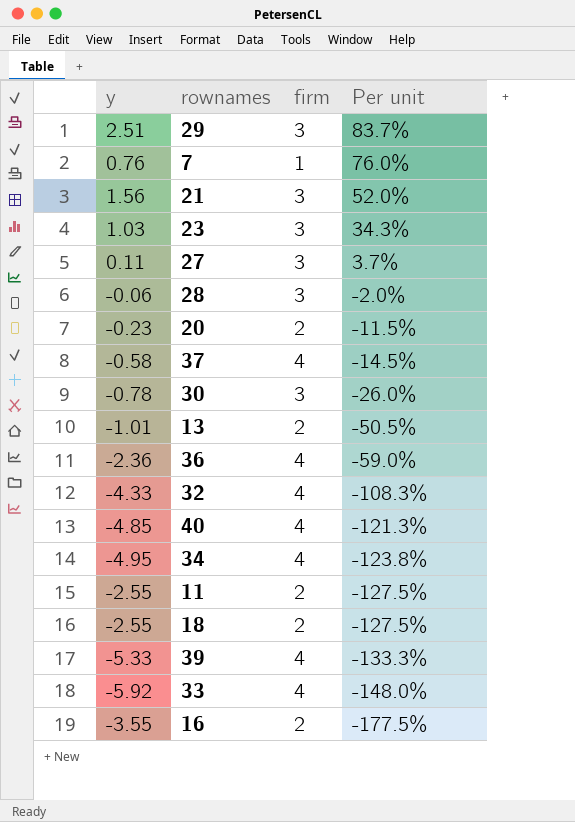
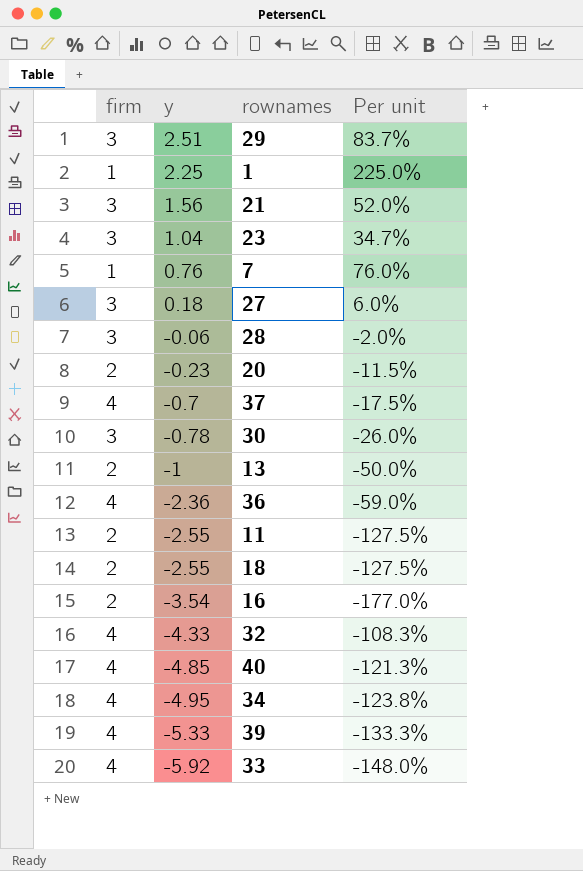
row order: Per unit descending -> y descending
column firm | position: 3 -> 1
row 1: none -> 1 | 2.25 | 225.0%
23 | y: 1.03 -> 1.04
23 | Per unit: 34.3% -> 34.7%
27 | y: 0.11 -> 0.18
27 | Per unit: 3.7% -> 6.0%
37 | y: -0.58 -> -0.7
37 | Per unit: -14.5% -> -17.5%
13 | y: -1.01 -> -1
13 | Per unit: -50.5% -> -50.0%
16 | y: -3.55 -> -3.54
16 | Per unit: -177.5% -> -177.0%

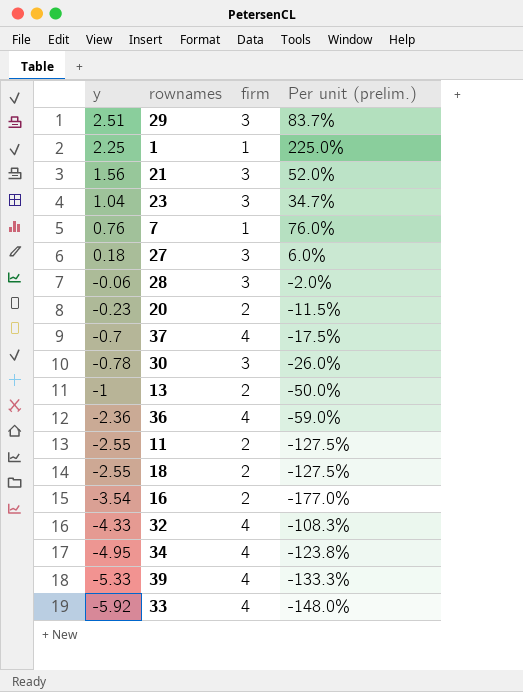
column firm | position: 1 -> 3
column name: Per unit -> Per unit (prelim.)
row 40: 4 | -4.85 | -121.3% -> none

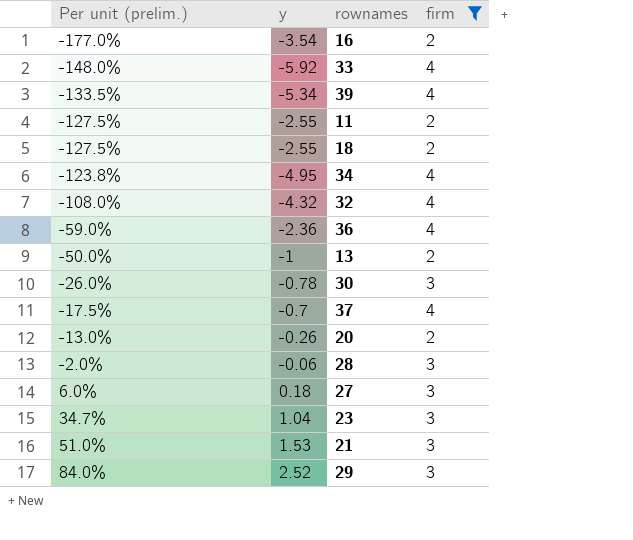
filter: none -> firm != 1
row order: y descending -> Per unit (prelim.) ascending
column Per unit (prelim.) | position: 4 -> 1
39 | Per unit (prelim.): -133.3% -> -133.5%
39 | y: -5.33 -> -5.34
32 | Per unit (prelim.): -108.3% -> -108.0%
32 | y: -4.33 -> -4.32
20 | Per unit (prelim.): -11.5% -> -13.0%
20 | y: -0.23 -> -0.26
21 | Per unit (prelim.): 52.0% -> 51.0%
21 | y: 1.56 -> 1.53
29 | Per unit (prelim.): 83.7% -> 84.0%
29 | y: 2.51 -> 2.52

